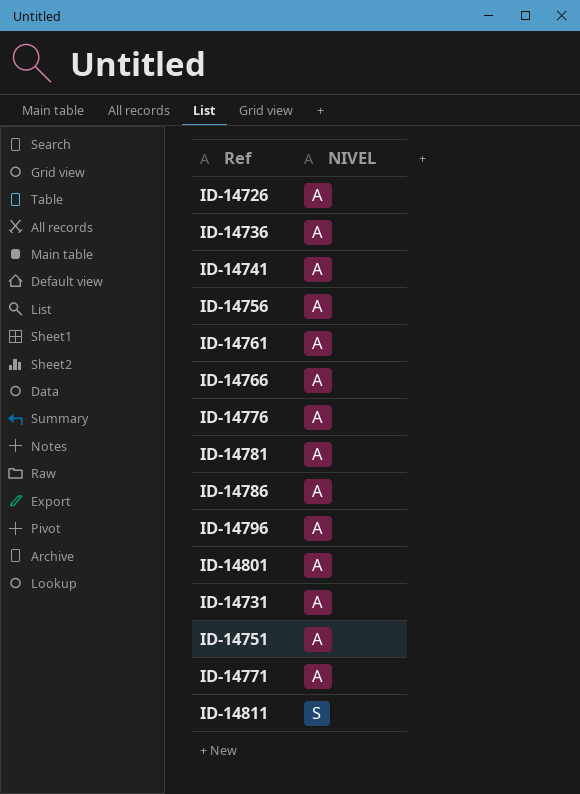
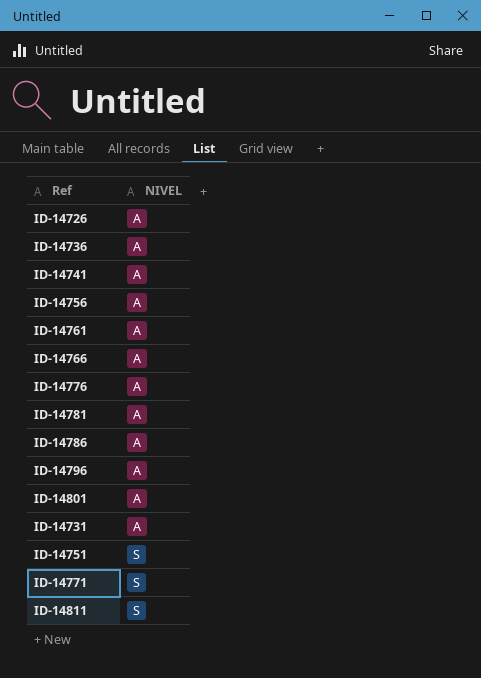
ID-14751 | NIVEL: A -> S
ID-14771 | NIVEL: A -> S

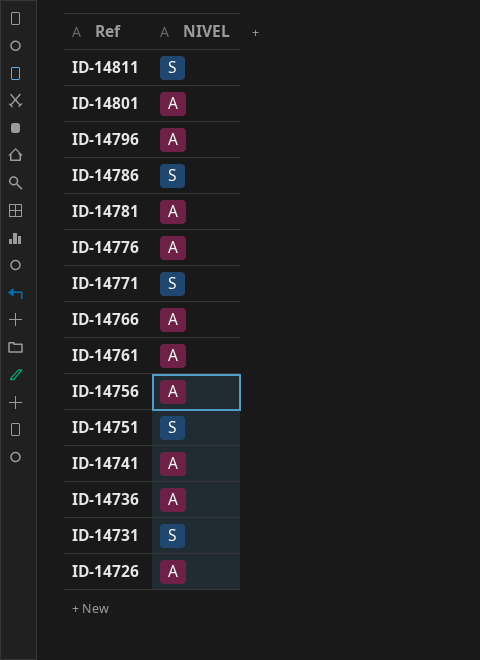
row order: NIVEL ascending -> Ref descending
ID-14786 | NIVEL: A -> S
ID-14731 | NIVEL: A -> S

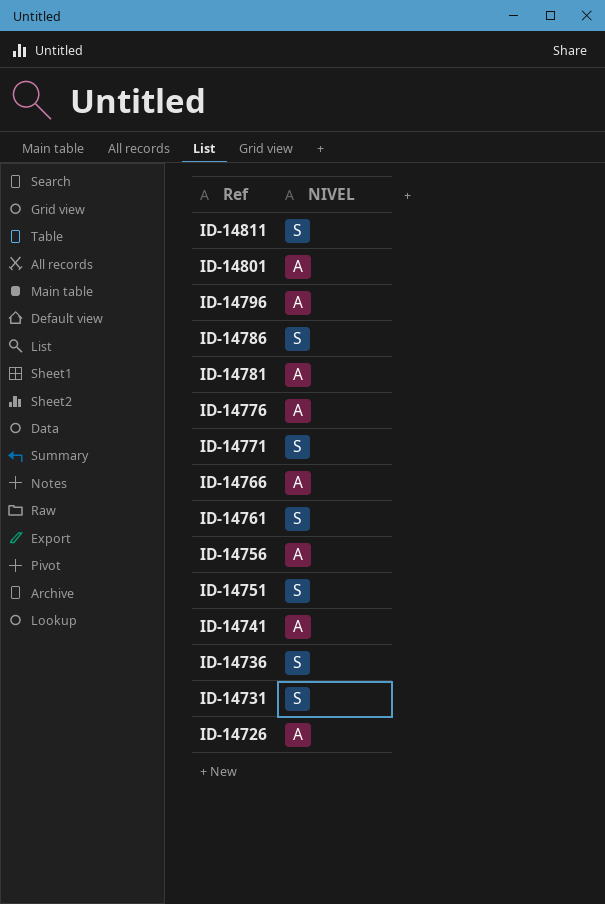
ID-14761 | NIVEL: A -> S
ID-14736 | NIVEL: A -> S

